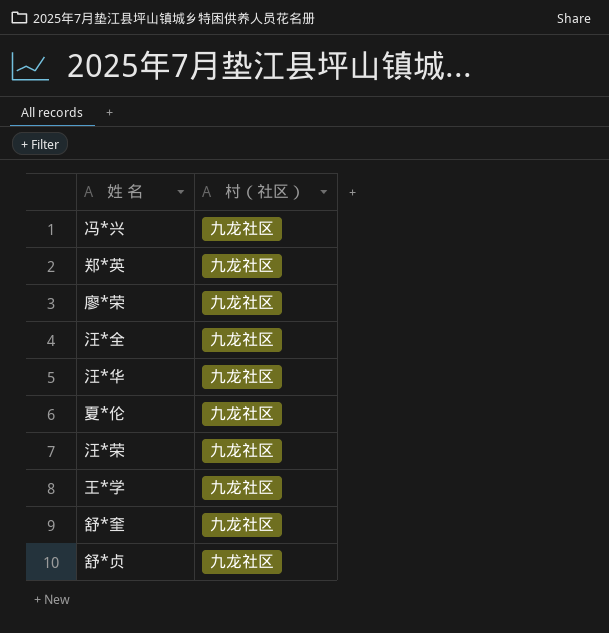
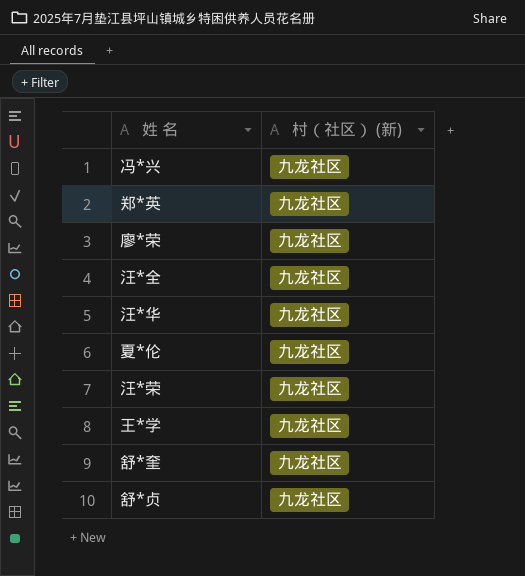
column name: 村（社区） -> 村（社区） (新)

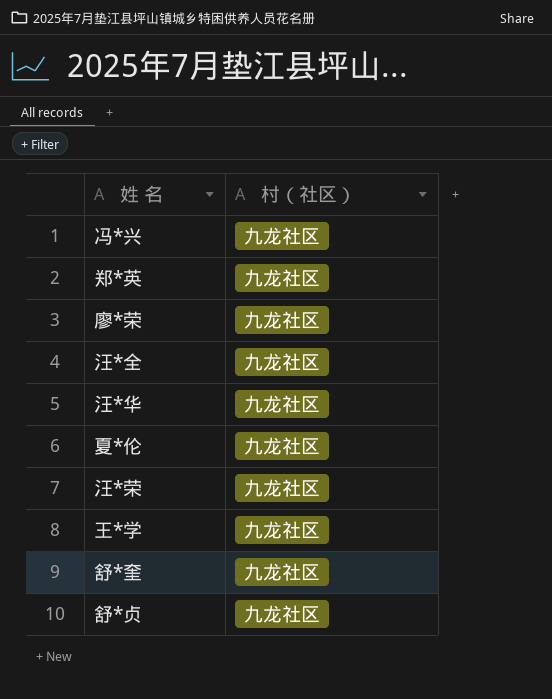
column name: 村（社区） (新) -> 村（社区）

